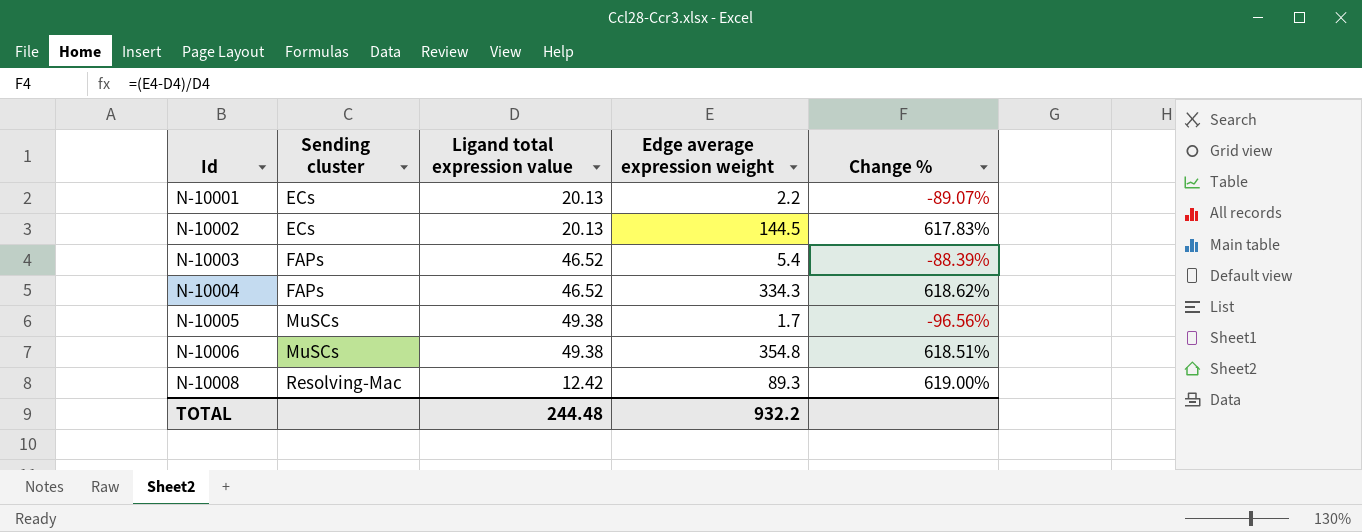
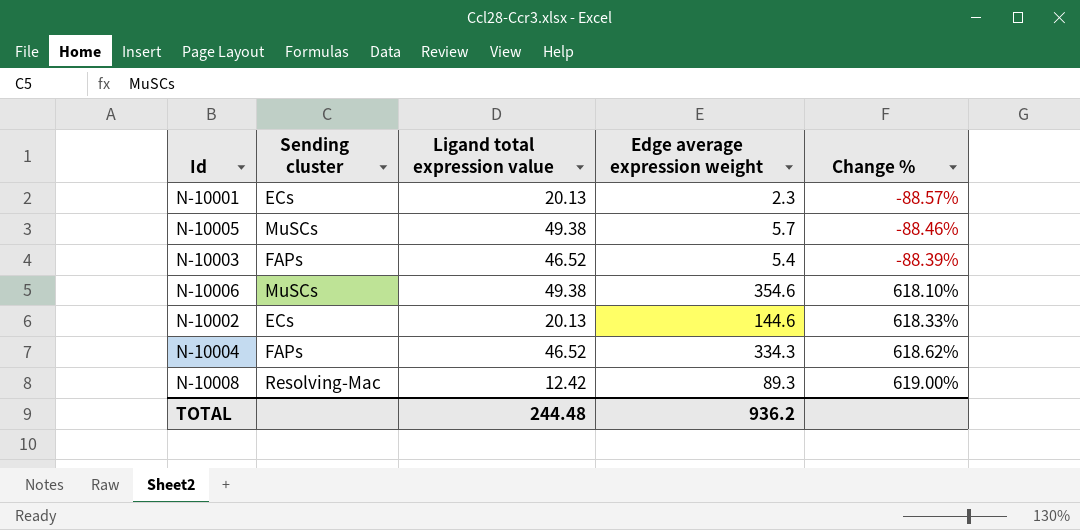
row order: Id ascending -> Change % ascending
N-10001 | Edge average expression weight: 2.2 -> 2.3
N-10001 | Change %: -89.07% -> -88.57%
N-10005 | Edge average expression weight: 1.7 -> 5.7
N-10005 | Change %: -96.56% -> -88.46%
N-10006 | Edge average expression weight: 354.8 -> 354.6
N-10006 | Change %: 618.51% -> 618.10%
N-10002 | Edge average expression weight: 144.5 -> 144.6
N-10002 | Change %: 617.83% -> 618.33%
TOTAL | Edge average expression weight: 932.2 -> 936.2

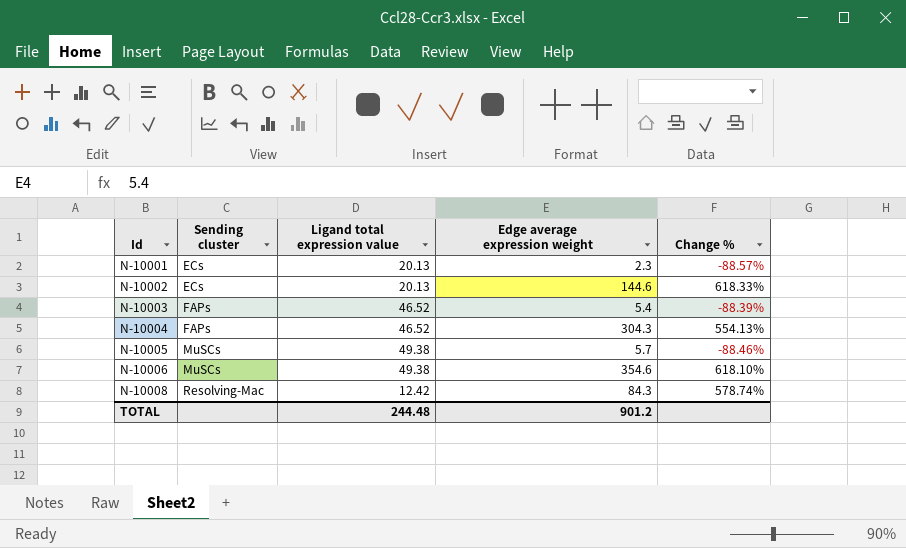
row order: Change % ascending -> Id ascending
N-10004 | Edge average expression weight: 334.3 -> 304.3
N-10004 | Change %: 618.62% -> 554.13%
N-10008 | Edge average expression weight: 89.3 -> 84.3
N-10008 | Change %: 619.00% -> 578.74%
TOTAL | Edge average expression weight: 936.2 -> 901.2

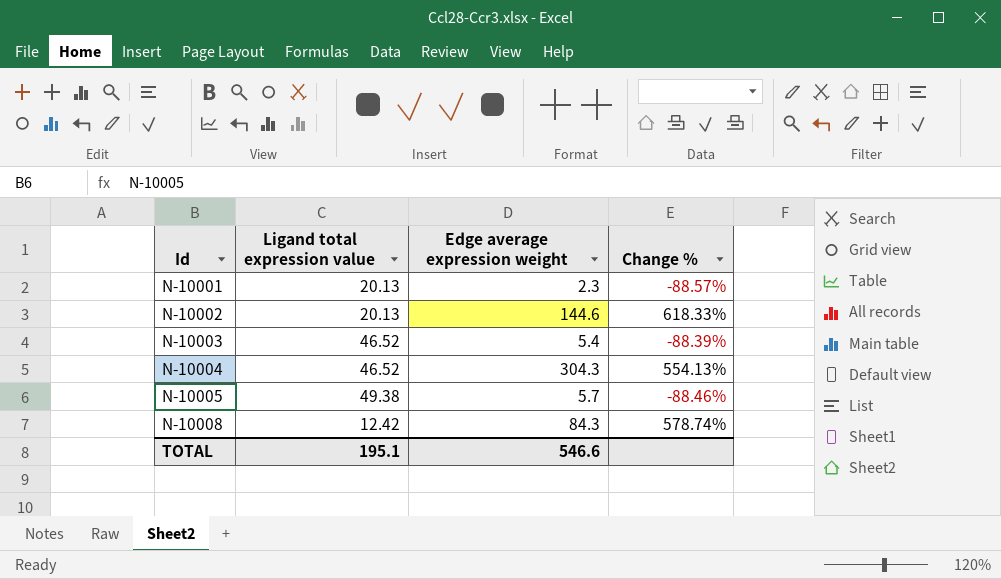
column Sending cluster | position: 2 -> none
row N-10006: MuSCs | 49.38 | 354.6 | 618.10% -> none
TOTAL | Ligand total expression value: 244.48 -> 195.1
TOTAL | Edge average expression weight: 901.2 -> 546.6

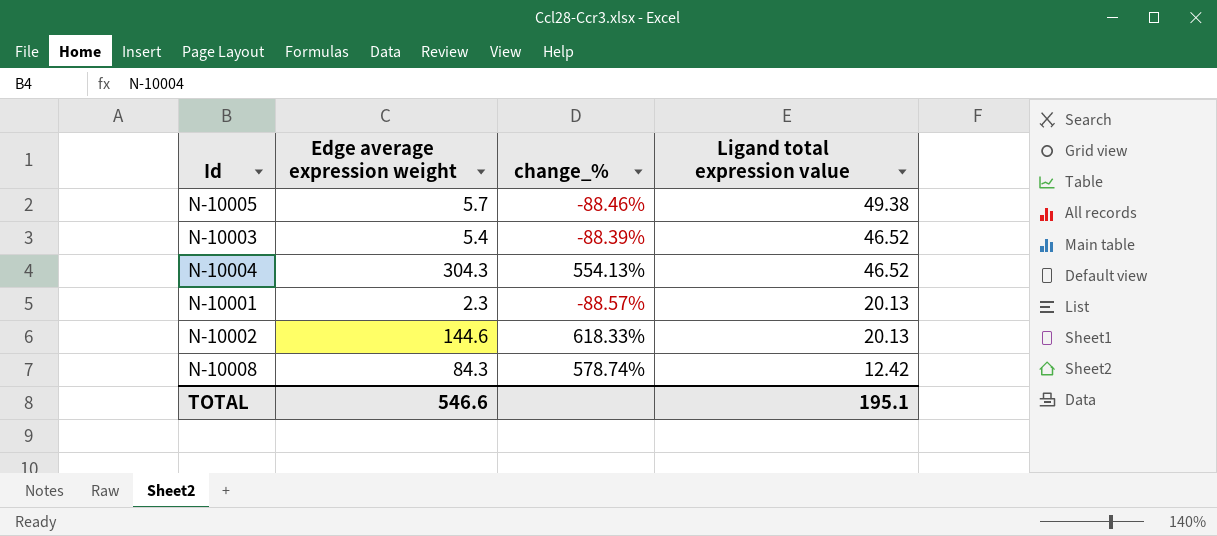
row order: Id ascending -> Ligand total expression value descending
column name: Change % -> change_%
column Ligand total expression value | position: 2 -> 4

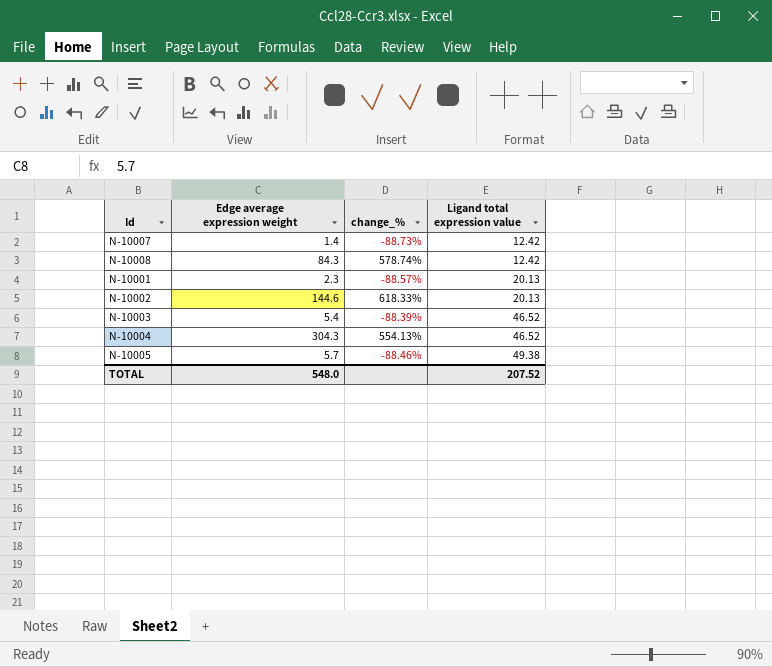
row order: Ligand total expression value descending -> Ligand total expression value ascending
row N-10007: none -> 1.4 | -88.73% | 12.42
TOTAL | Edge average expression weight: 546.6 -> 548.0
TOTAL | Ligand total expression value: 195.1 -> 207.52

